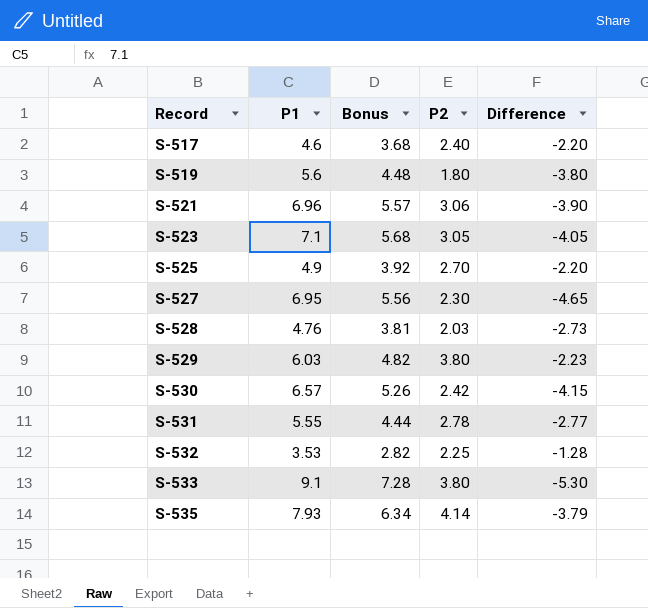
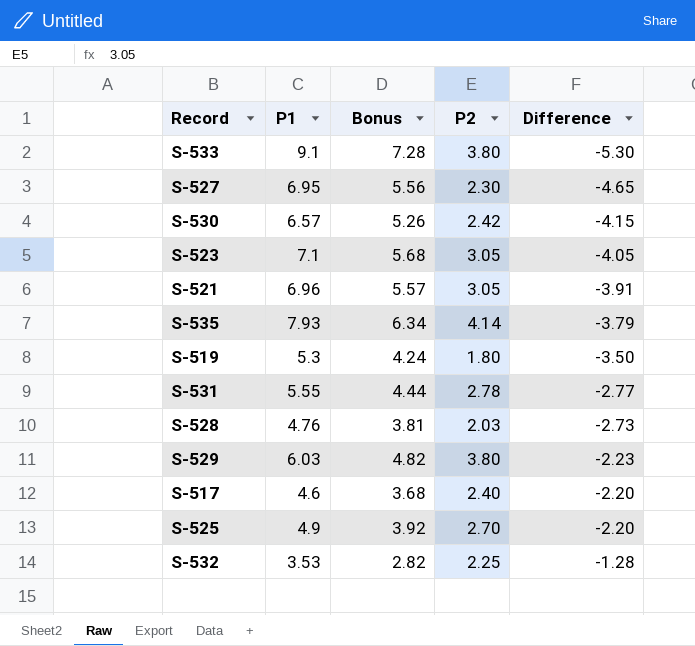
row order: Record ascending -> Difference ascending
S-521 | P2: 3.06 -> 3.05
S-521 | Difference: -3.90 -> -3.91
S-519 | P1: 5.6 -> 5.3
S-519 | Bonus: 4.48 -> 4.24
S-519 | Difference: -3.80 -> -3.50

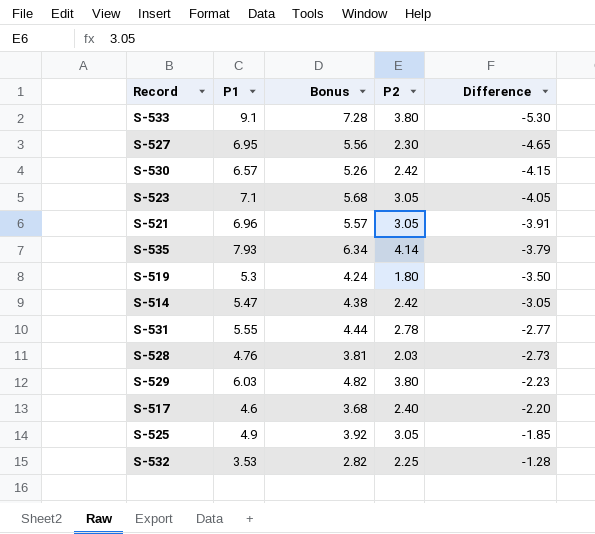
row S-514: none -> 5.47 | 4.38 | 2.42 | -3.05
S-525 | P2: 2.70 -> 3.05
S-525 | Difference: -2.20 -> -1.85

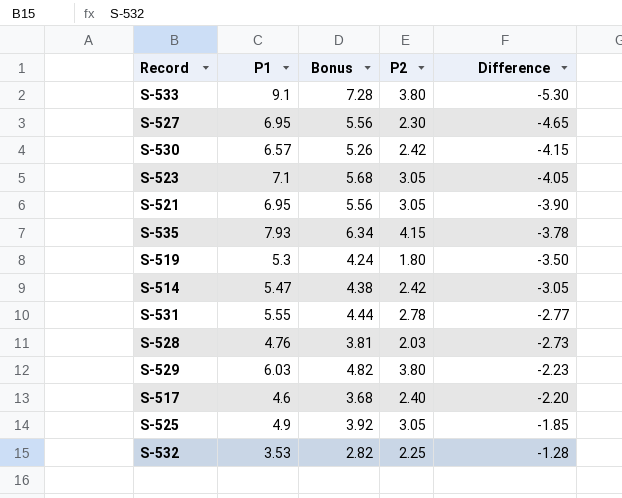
S-521 | P1: 6.96 -> 6.95
S-521 | Bonus: 5.57 -> 5.56
S-521 | Difference: -3.91 -> -3.90
S-535 | P2: 4.14 -> 4.15
S-535 | Difference: -3.79 -> -3.78

